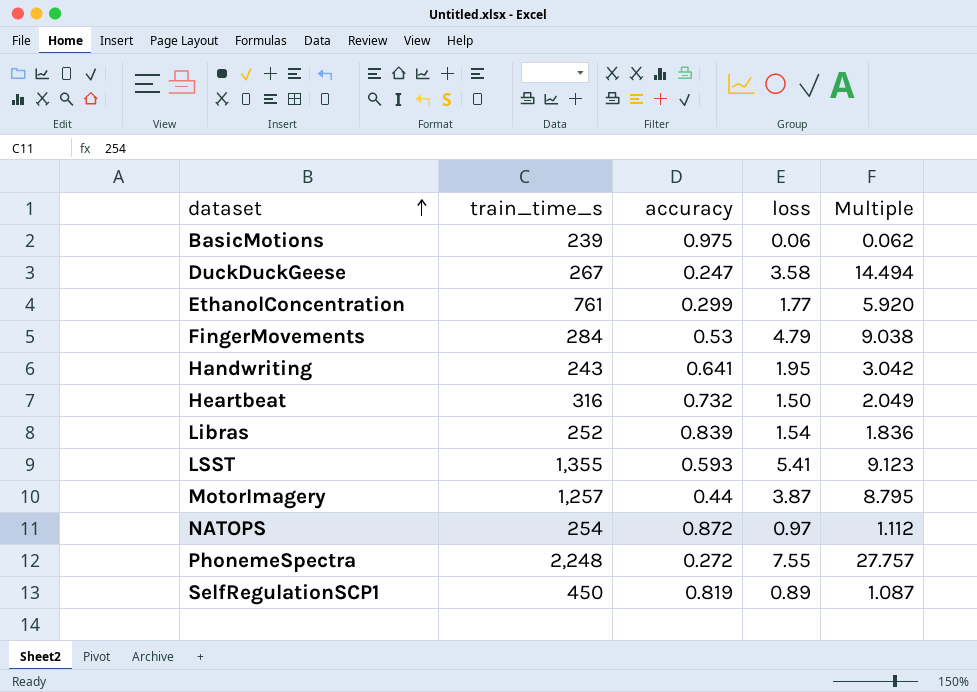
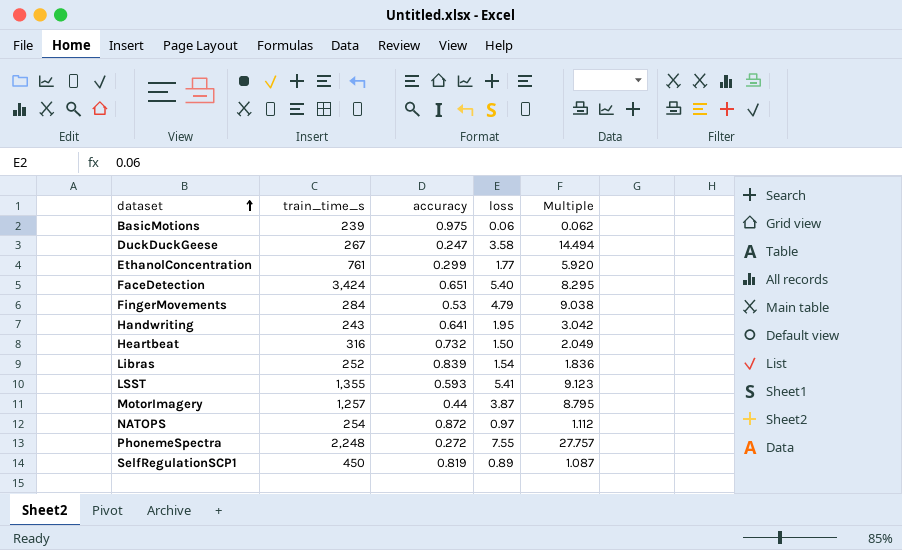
row FaceDetection: none -> 3,424 | 0.651 | 5.40 | 8.295

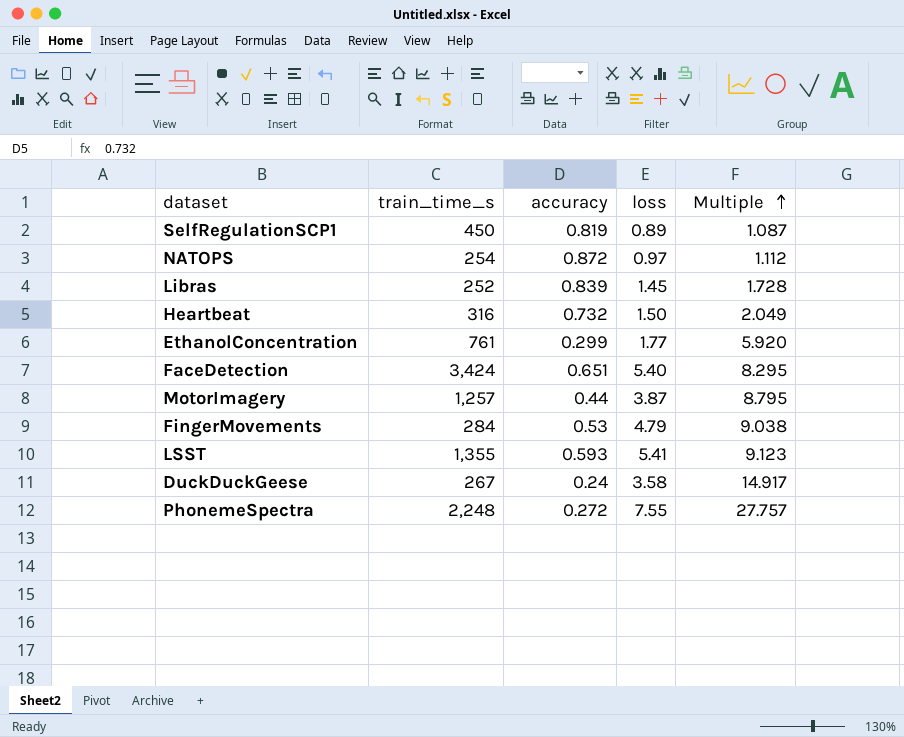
row order: dataset ascending -> Multiple ascending
row BasicMotions: 239 | 0.975 | 0.06 | 0.062 -> none
row Handwriting: 243 | 0.641 | 1.95 | 3.042 -> none
Libras | loss: 1.54 -> 1.45
Libras | Multiple: 1.836 -> 1.728
DuckDuckGeese | accuracy: 0.247 -> 0.24
DuckDuckGeese | Multiple: 14.494 -> 14.917

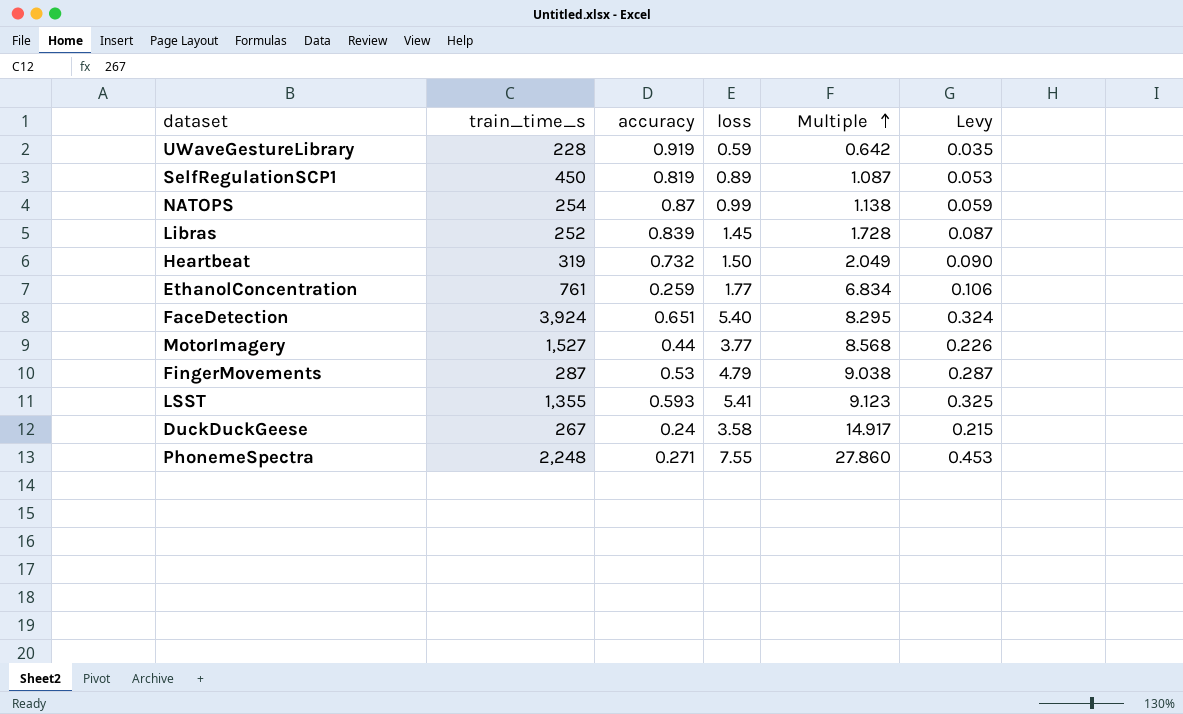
column Levy | formula: none -> [loss] * 0.06
row UWaveGestureLibrary: none -> 228 | 0.919 | 0.59 | 0.642 | 0.035
NATOPS | accuracy: 0.872 -> 0.87
NATOPS | loss: 0.97 -> 0.99
NATOPS | Multiple: 1.112 -> 1.138
Heartbeat | train_time_s: 316 -> 319
EthanolConcentration | accuracy: 0.299 -> 0.259
EthanolConcentration | Multiple: 5.920 -> 6.834
FaceDetection | train_time_s: 3,424 -> 3,924
MotorImagery | train_time_s: 1,257 -> 1,527
MotorImagery | loss: 3.87 -> 3.77
MotorImagery | Multiple: 8.795 -> 8.568
FingerMovements | train_time_s: 284 -> 287
PhonemeSpectra | accuracy: 0.272 -> 0.271
PhonemeSpectra | Multiple: 27.757 -> 27.860

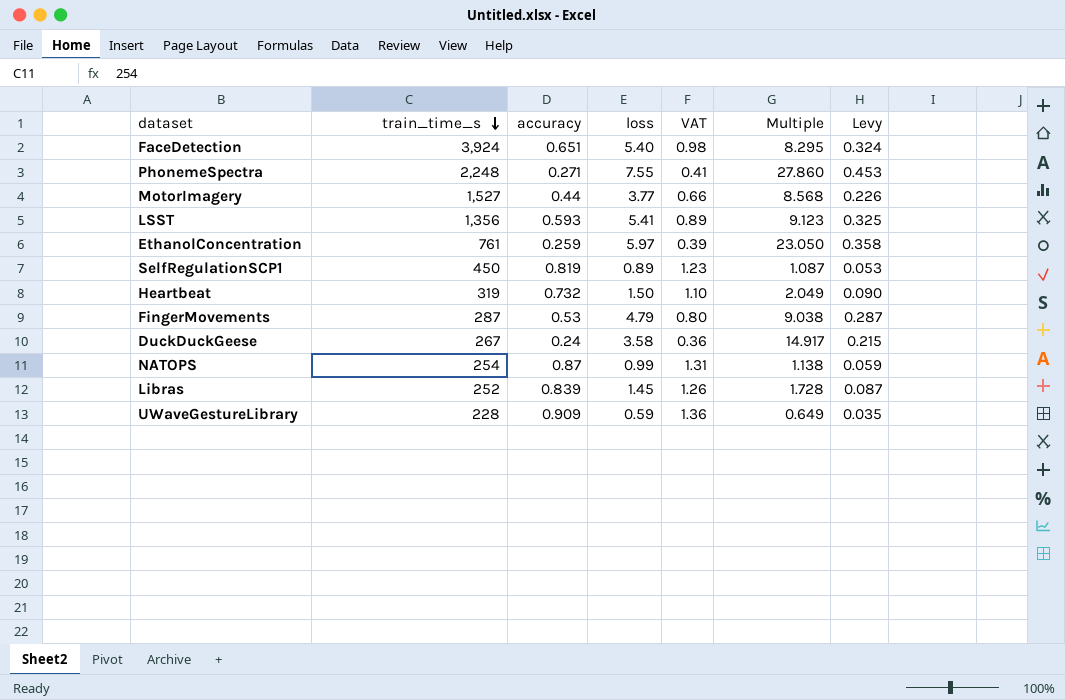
row order: Multiple ascending -> train_time_s descending
column VAT | formula: none -> [accuracy] * 1.5
LSST | train_time_s: 1,355 -> 1,356
EthanolConcentration | loss: 1.77 -> 5.97
EthanolConcentration | Multiple: 6.834 -> 23.050
EthanolConcentration | Levy: 0.106 -> 0.358
UWaveGestureLibrary | accuracy: 0.919 -> 0.909
UWaveGestureLibrary | Multiple: 0.642 -> 0.649

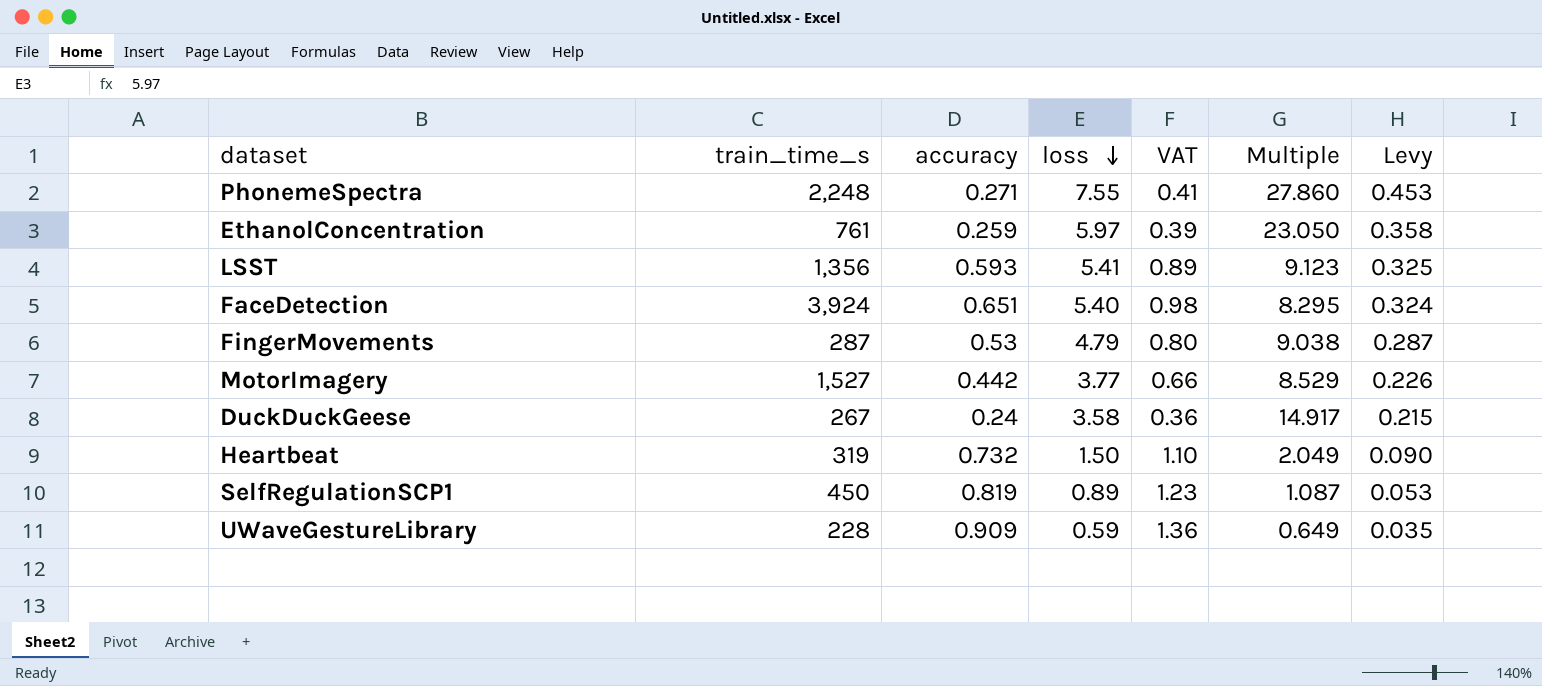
row order: train_time_s descending -> loss descending
row NATOPS: 254 | 0.87 | 0.99 | 1.31 | 1.138 | 0.059 -> none
row Libras: 252 | 0.839 | 1.45 | 1.26 | 1.728 | 0.087 -> none
MotorImagery | accuracy: 0.44 -> 0.442
MotorImagery | Multiple: 8.568 -> 8.529

